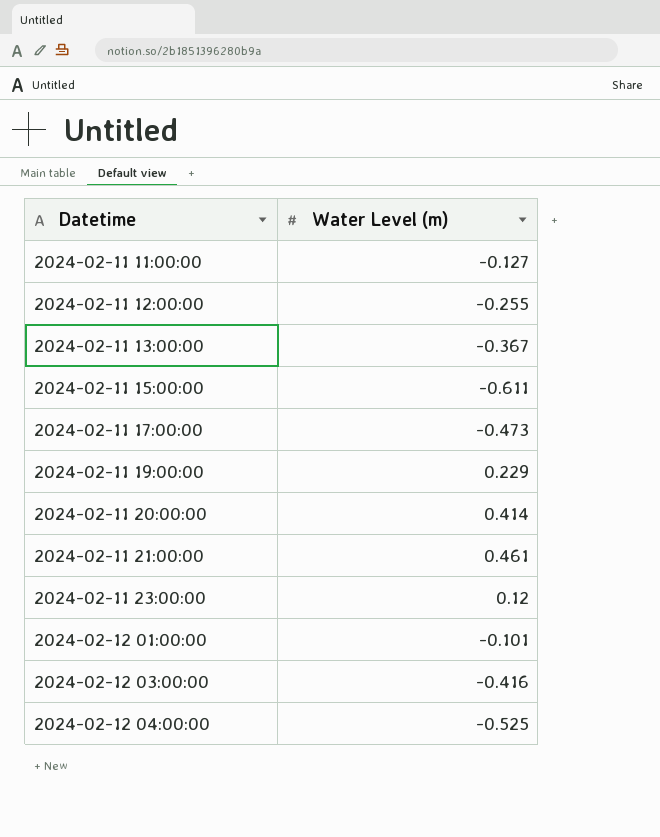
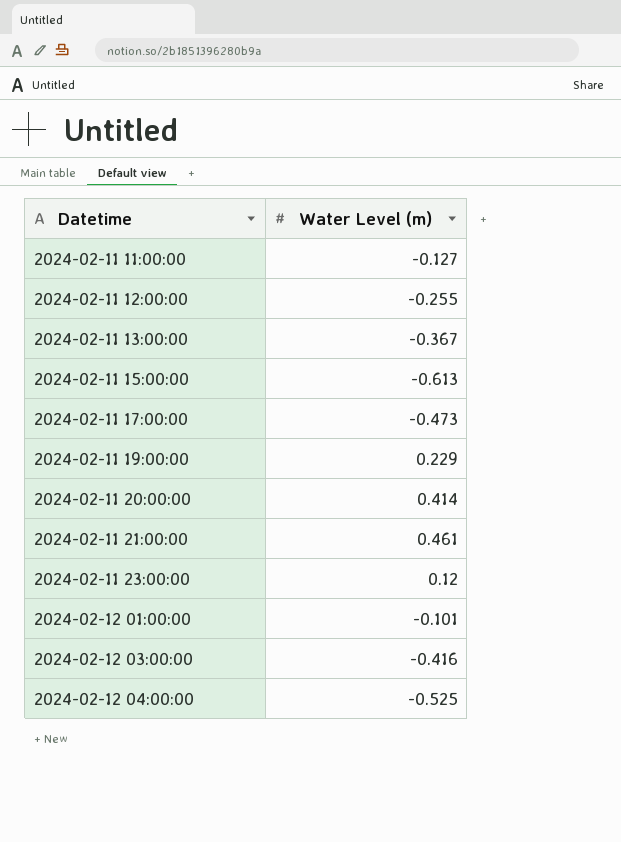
2024-02-11 15:00:00 | Water Level (m): -0.611 -> -0.613

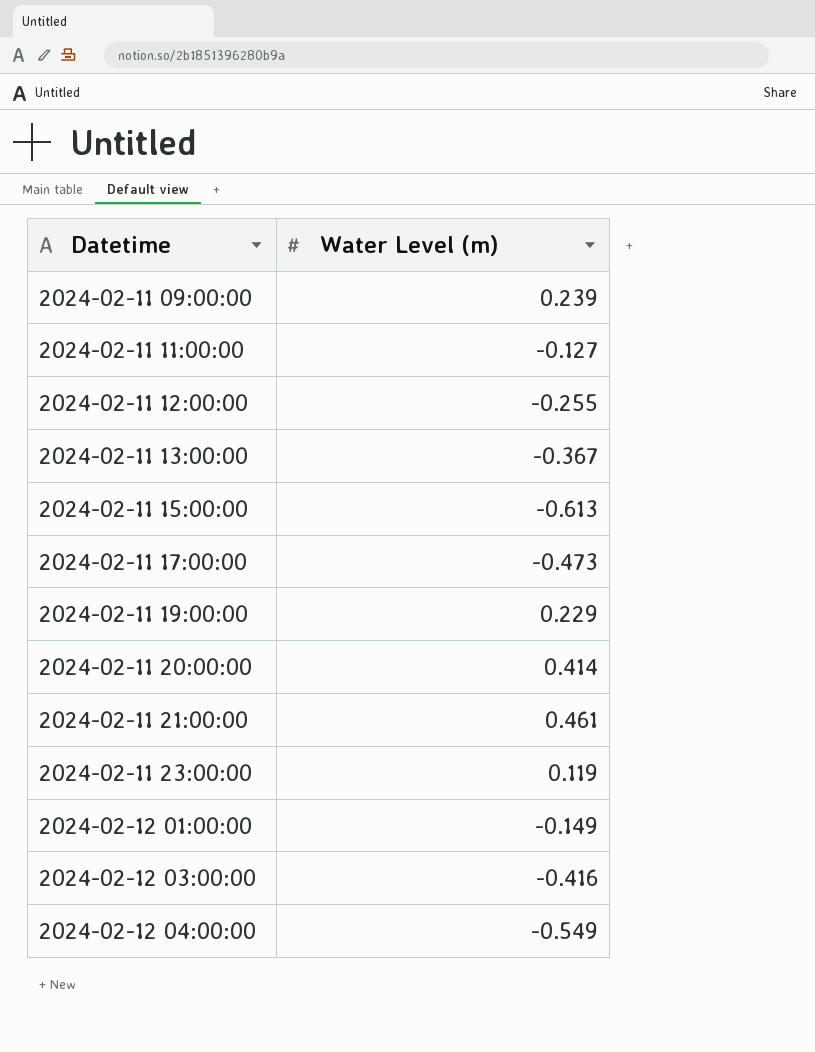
row 2024-02-11 09:00:00: none -> 0.239
2024-02-11 23:00:00 | Water Level (m): 0.12 -> 0.119
2024-02-12 01:00:00 | Water Level (m): -0.101 -> -0.149
2024-02-12 04:00:00 | Water Level (m): -0.525 -> -0.549

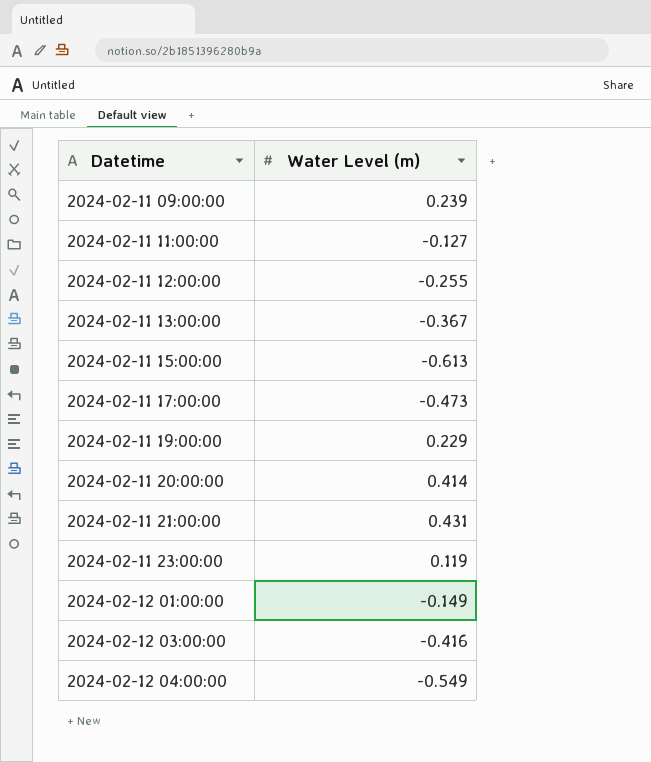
2024-02-11 21:00:00 | Water Level (m): 0.461 -> 0.431

